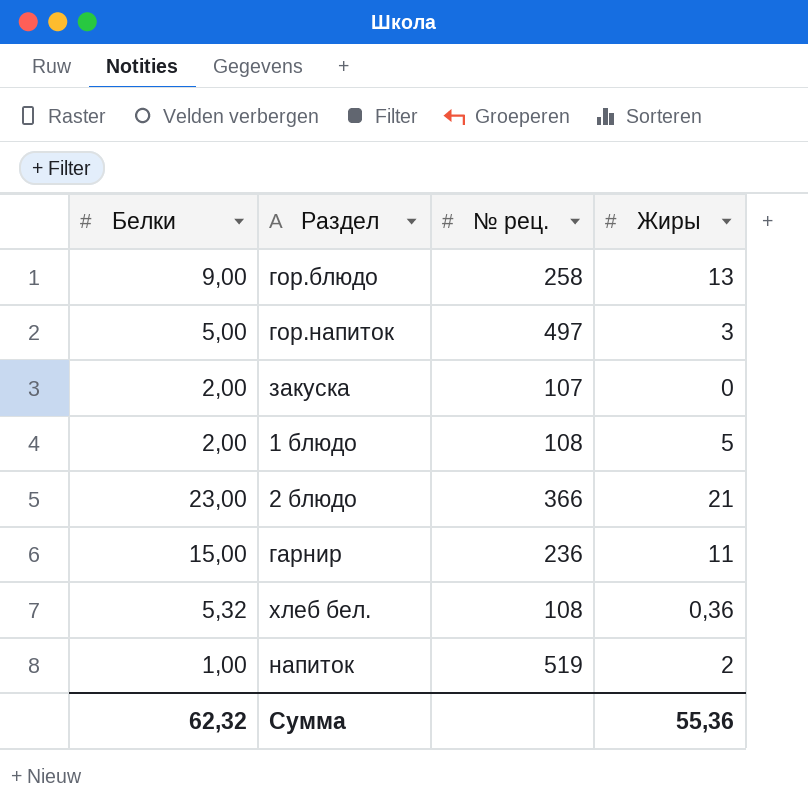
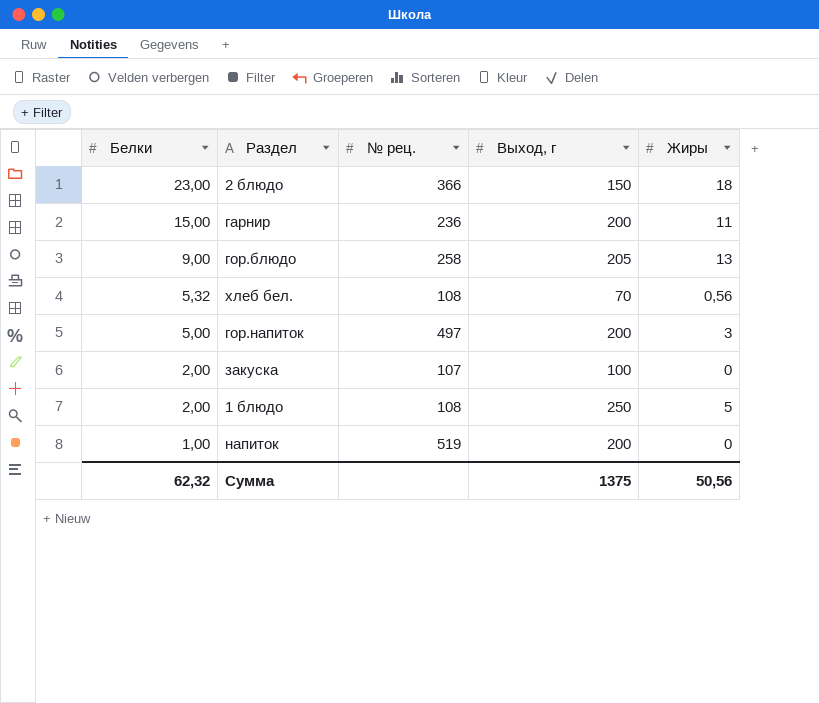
row order: none -> Белки descending
column Выход, г | position: none -> 4
2 блюдо | Жиры: 21 -> 18
хлеб бел. | Жиры: 0,36 -> 0,56
напиток | Жиры: 2 -> 0
Сумма | Жиры: 55,36 -> 50,56

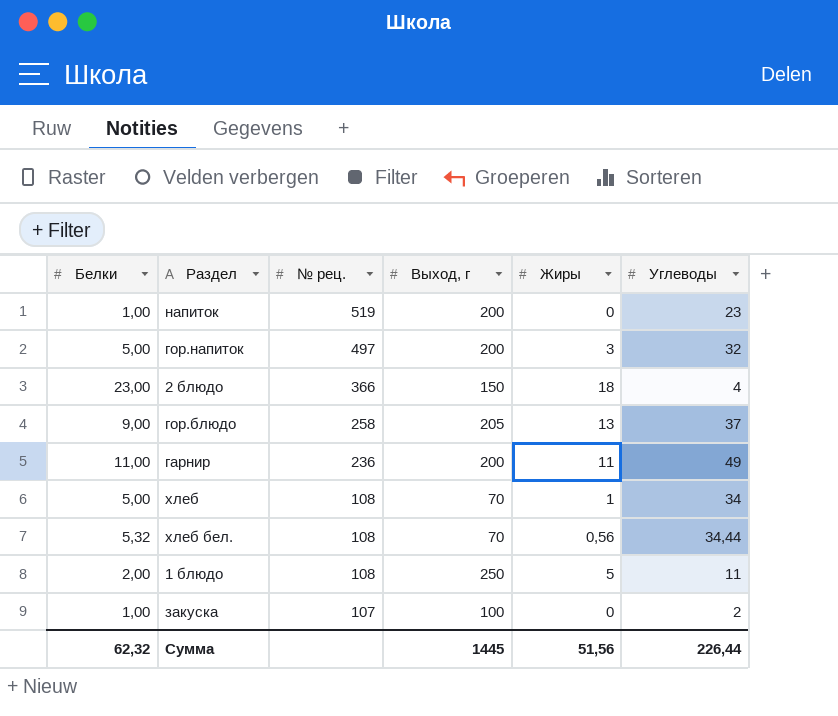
row order: Белки descending -> № рец. descending
column Углеводы | position: none -> 6
гарнир | Белки: 15,00 -> 11,00
row хлеб: none -> 5,00 | 108 | 70 | 1 | 34
закуска | Белки: 2,00 -> 1,00
Сумма | Выход, г: 1375 -> 1445
Сумма | Жиры: 50,56 -> 51,56

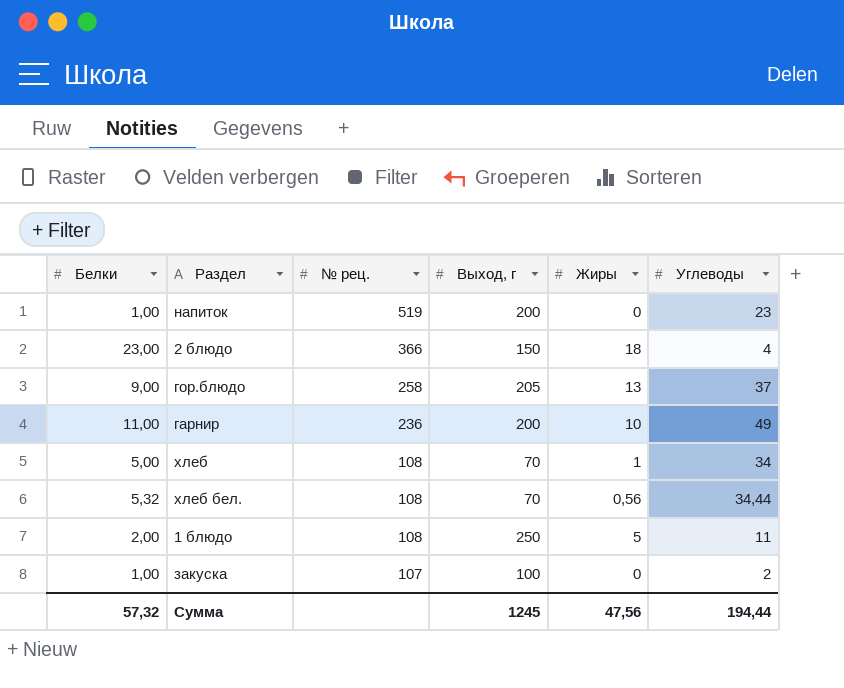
row гор.напиток: 5,00 | 497 | 200 | 3 | 32 -> none
гарнир | Жиры: 11 -> 10
Сумма | Белки: 62,32 -> 57,32
Сумма | Выход, г: 1445 -> 1245
Сумма | Жиры: 51,56 -> 47,56
Сумма | Углеводы: 226,44 -> 194,44

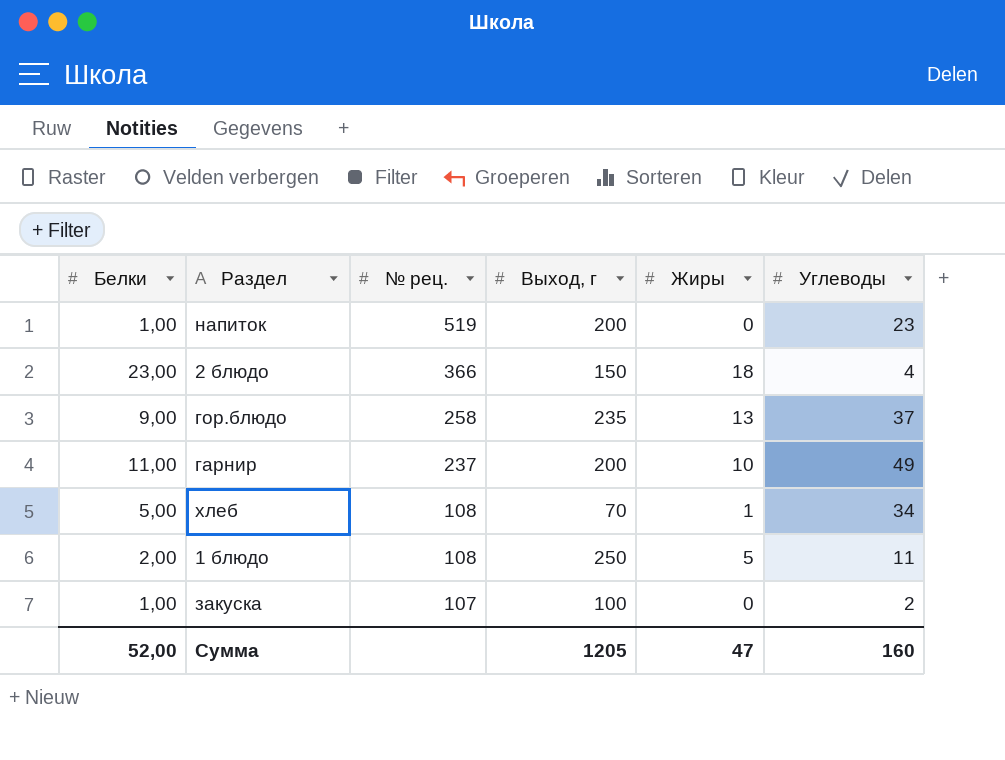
row хлеб бел.: 5,32 | 108 | 70 | 0,56 | 34,44 -> none
гор.блюдо | Выход, г: 205 -> 235
гарнир | № рец.: 236 -> 237
Сумма | Белки: 57,32 -> 52,00
Сумма | Выход, г: 1245 -> 1205
Сумма | Жиры: 47,56 -> 47
Сумма | Углеводы: 194,44 -> 160

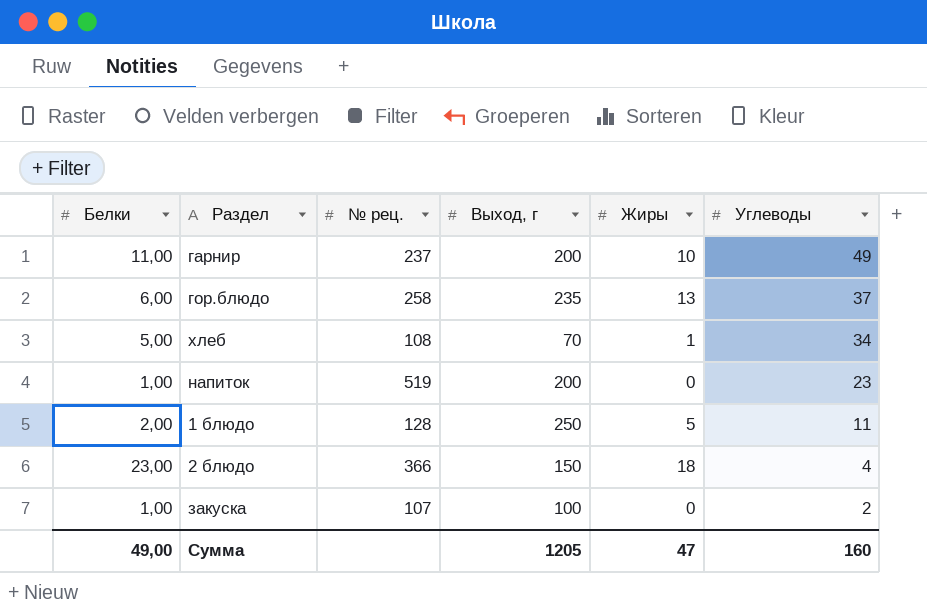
row order: № рец. descending -> Углеводы descending
гор.блюдо | Белки: 9,00 -> 6,00
1 блюдо | № рец.: 108 -> 128
Сумма | Белки: 52,00 -> 49,00

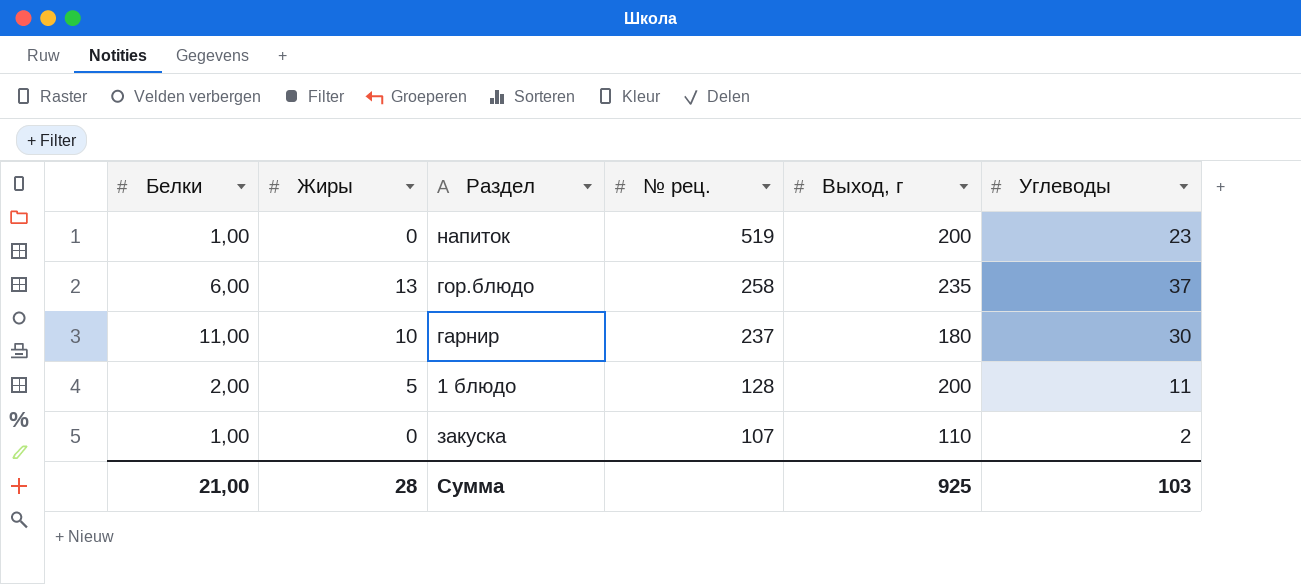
row order: Углеводы descending -> № рец. descending
column Жиры | position: 5 -> 2
row хлеб: 5,00 | 108 | 70 | 1 | 34 -> none
row 2 блюдо: 23,00 | 366 | 150 | 18 | 4 -> none
гарнир | Выход, г: 200 -> 180
гарнир | Углеводы: 49 -> 30
1 блюдо | Выход, г: 250 -> 200
закуска | Выход, г: 100 -> 110
Сумма | Белки: 49,00 -> 21,00
Сумма | Жиры: 47 -> 28
Сумма | Выход, г: 1205 -> 925
Сумма | Углеводы: 160 -> 103

